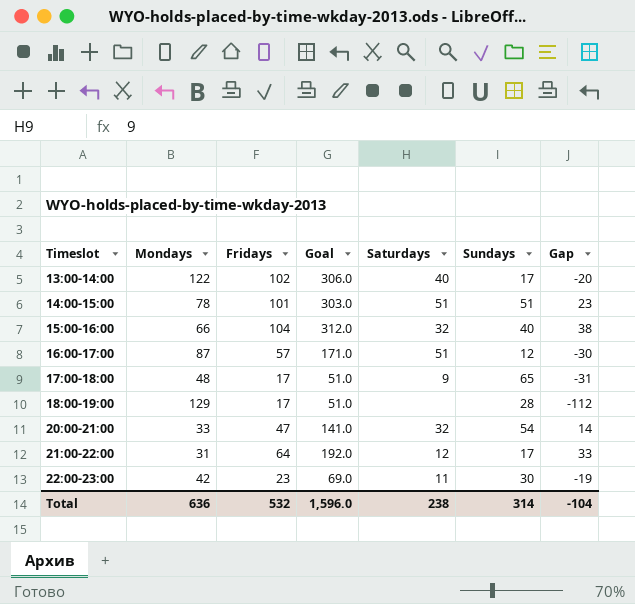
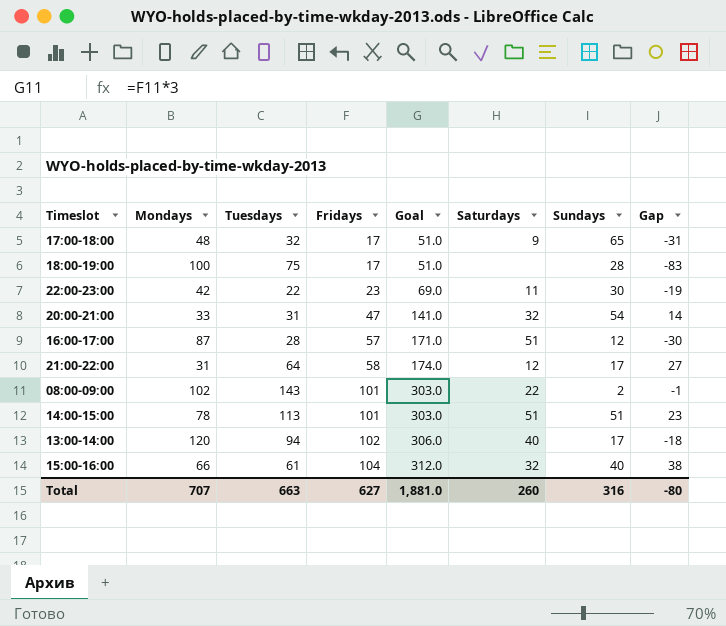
row order: Timeslot ascending -> Fridays ascending
column Tuesdays | position: none -> 3
18:00-19:00 | Mondays: 129 -> 100
18:00-19:00 | Gap: -112 -> -83
21:00-22:00 | Fridays: 64 -> 58
21:00-22:00 | Goal: 192.0 -> 174.0
21:00-22:00 | Gap: 33 -> 27
row 08:00-09:00: none -> 102 | 143 | 101 | 303.0 | 22 | 2 | -1
13:00-14:00 | Mondays: 122 -> 120
13:00-14:00 | Gap: -20 -> -18
Total | Mondays: 636 -> 707
Total | Fridays: 532 -> 627
Total | Goal: 1,596.0 -> 1,881.0
Total | Saturdays: 238 -> 260
Total | Sundays: 314 -> 316
Total | Gap: -104 -> -80

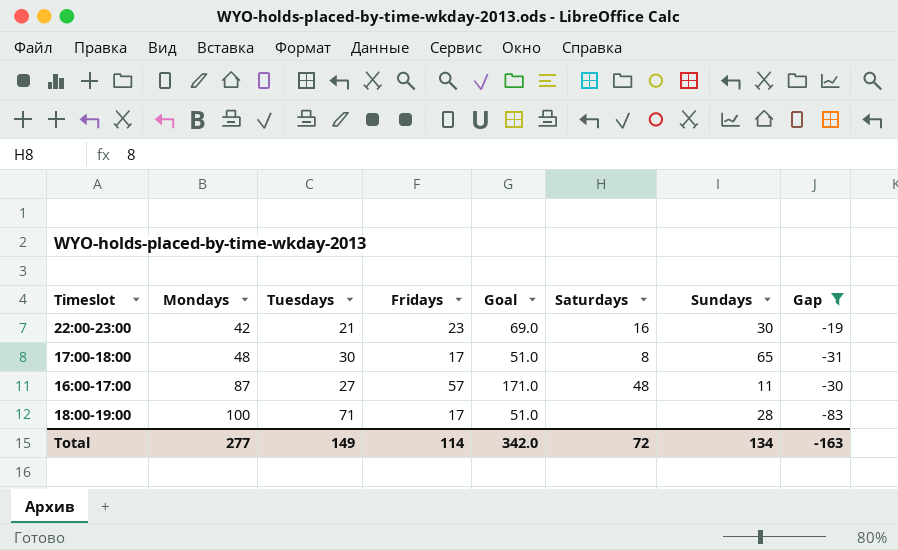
filter: none -> Gap <= -19
row order: Fridays ascending -> Mondays ascending
22:00-23:00 | Tuesdays: 22 -> 21
22:00-23:00 | Saturdays: 11 -> 16
17:00-18:00 | Tuesdays: 32 -> 30
17:00-18:00 | Saturdays: 9 -> 8
16:00-17:00 | Tuesdays: 28 -> 27
16:00-17:00 | Saturdays: 51 -> 48
16:00-17:00 | Sundays: 12 -> 11
18:00-19:00 | Tuesdays: 75 -> 71
Total | Mondays: 707 -> 277
Total | Tuesdays: 663 -> 149
Total | Fridays: 627 -> 114
Total | Goal: 1,881.0 -> 342.0
Total | Saturdays: 260 -> 72
Total | Sundays: 316 -> 134
Total | Gap: -80 -> -163

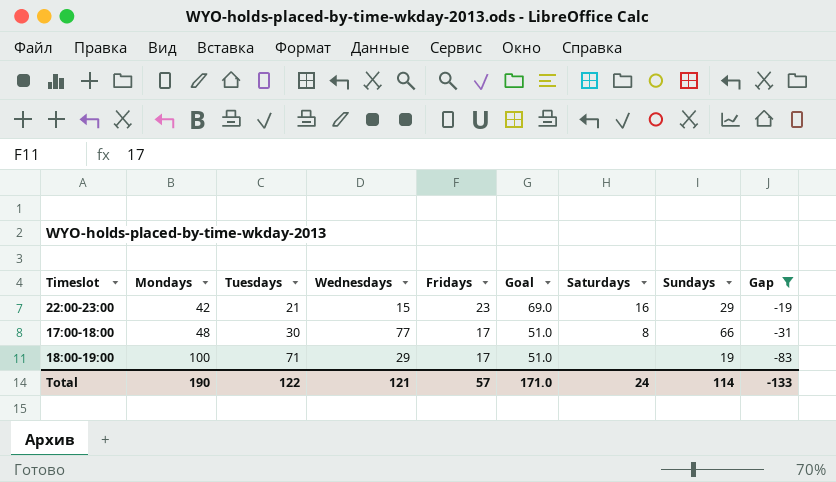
column Wednesdays | position: none -> 4
row 16:00-17:00: 87 | 27 | 57 | 171.0 | 48 | 11 | -30 -> none
22:00-23:00 | Sundays: 30 -> 29
17:00-18:00 | Sundays: 65 -> 66
18:00-19:00 | Sundays: 28 -> 19
Total | Mondays: 277 -> 190
Total | Tuesdays: 149 -> 122
Total | Fridays: 114 -> 57
Total | Goal: 342.0 -> 171.0
Total | Saturdays: 72 -> 24
Total | Sundays: 134 -> 114
Total | Gap: -163 -> -133

